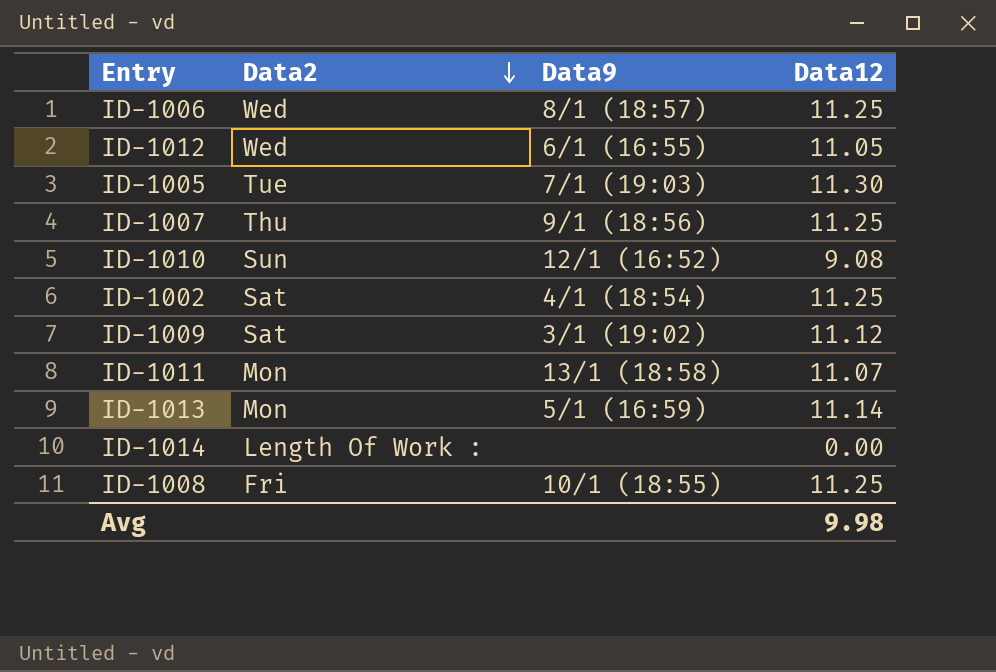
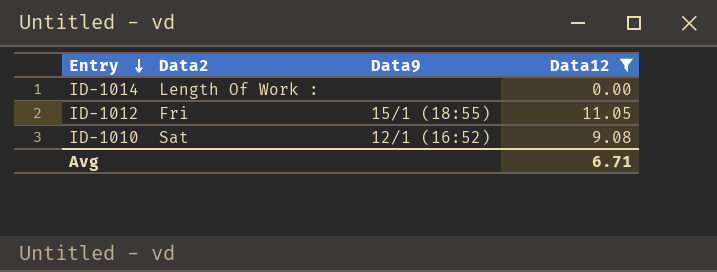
filter: none -> Data12 <= 11.05
row order: Data2 descending -> Entry descending
ID-1012 | Data2: Wed -> Fri
ID-1012 | Data9: 6/1 (16:55) -> 15/1 (18:55)
ID-1010 | Data2: Sun -> Sat
Avg | Data12: 9.98 -> 6.71

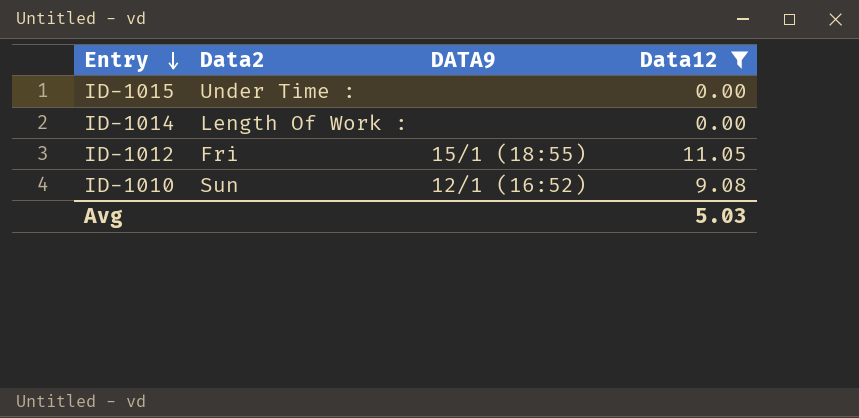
column name: Data9 -> DATA9
row ID-1015: none -> Under Time : | none | 0.00
ID-1010 | Data2: Sat -> Sun
Avg | Data12: 6.71 -> 5.03

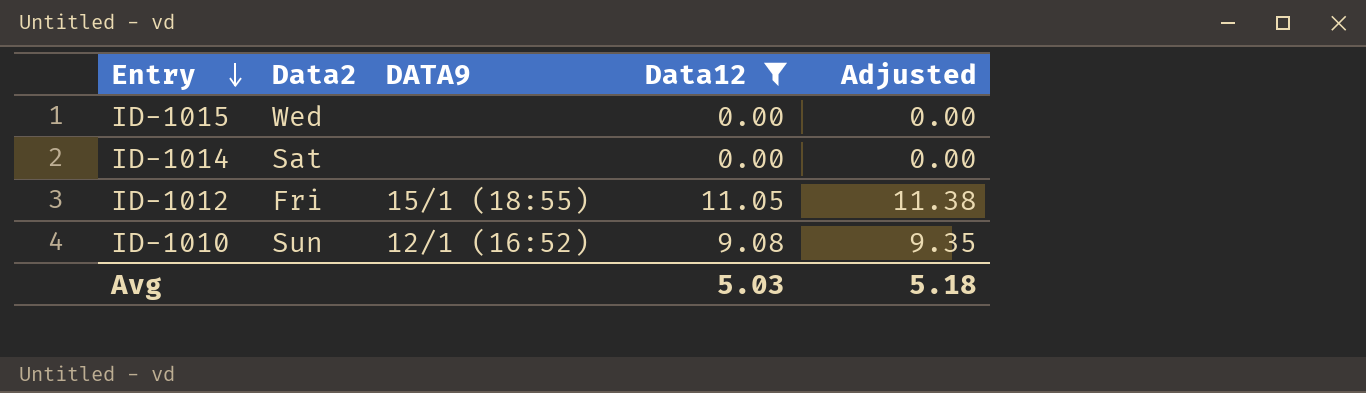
column Adjusted | formula: none -> [Data12] * 1.03
ID-1015 | Data2: Under Time : -> Wed
ID-1014 | Data2: Length Of Work : -> Sat

